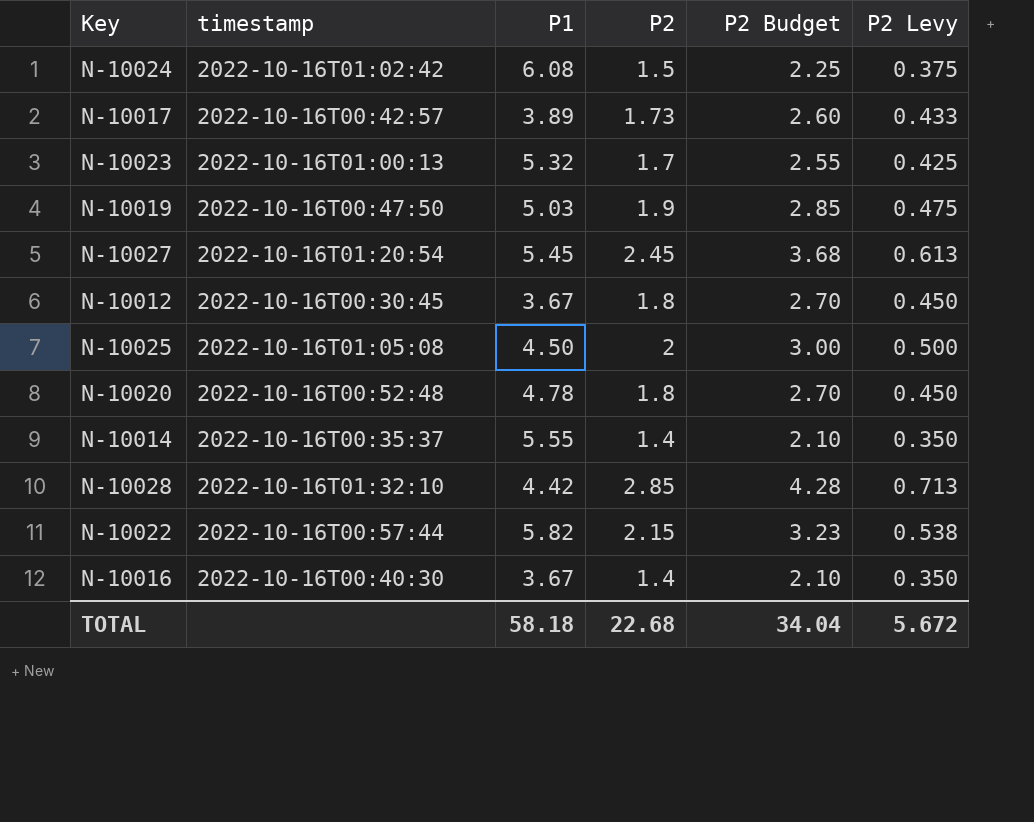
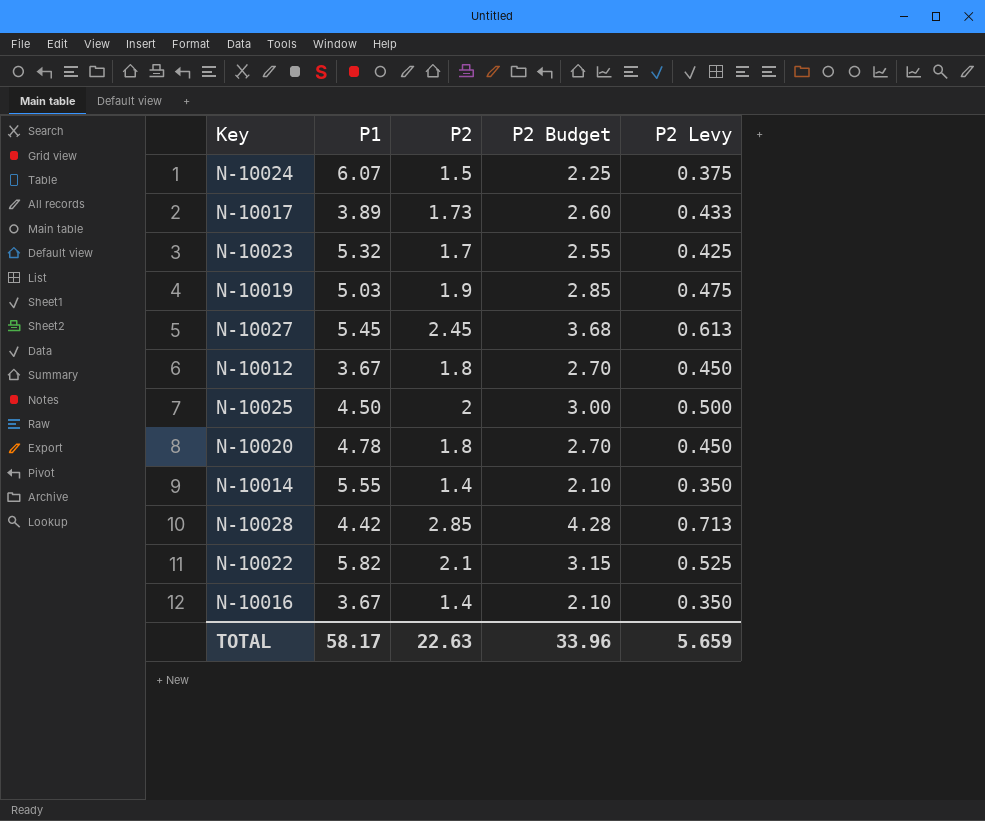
column timestamp | position: 2 -> none
N-10024 | P1: 6.08 -> 6.07
N-10022 | P2: 2.15 -> 2.1
N-10022 | P2 Budget: 3.23 -> 3.15
N-10022 | P2 Levy: 0.538 -> 0.525
TOTAL | P1: 58.18 -> 58.17
TOTAL | P2: 22.68 -> 22.63
TOTAL | P2 Budget: 34.04 -> 33.96
TOTAL | P2 Levy: 5.672 -> 5.659

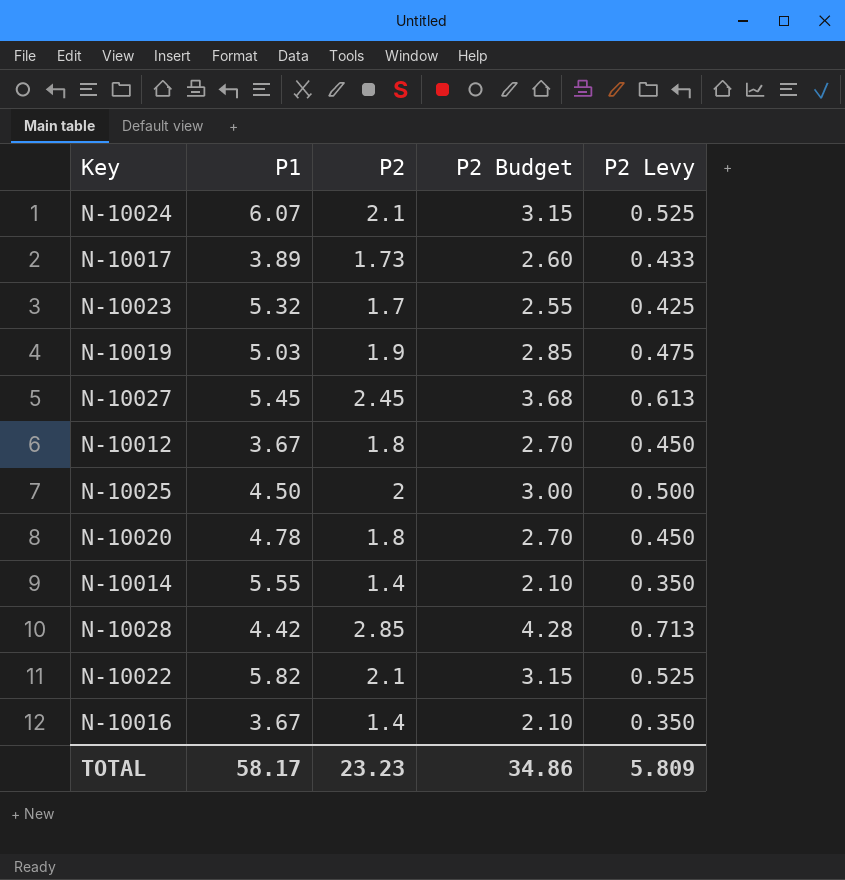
N-10024 | P2: 1.5 -> 2.1
N-10024 | P2 Budget: 2.25 -> 3.15
N-10024 | P2 Levy: 0.375 -> 0.525
TOTAL | P2: 22.63 -> 23.23
TOTAL | P2 Budget: 33.96 -> 34.86
TOTAL | P2 Levy: 5.659 -> 5.809

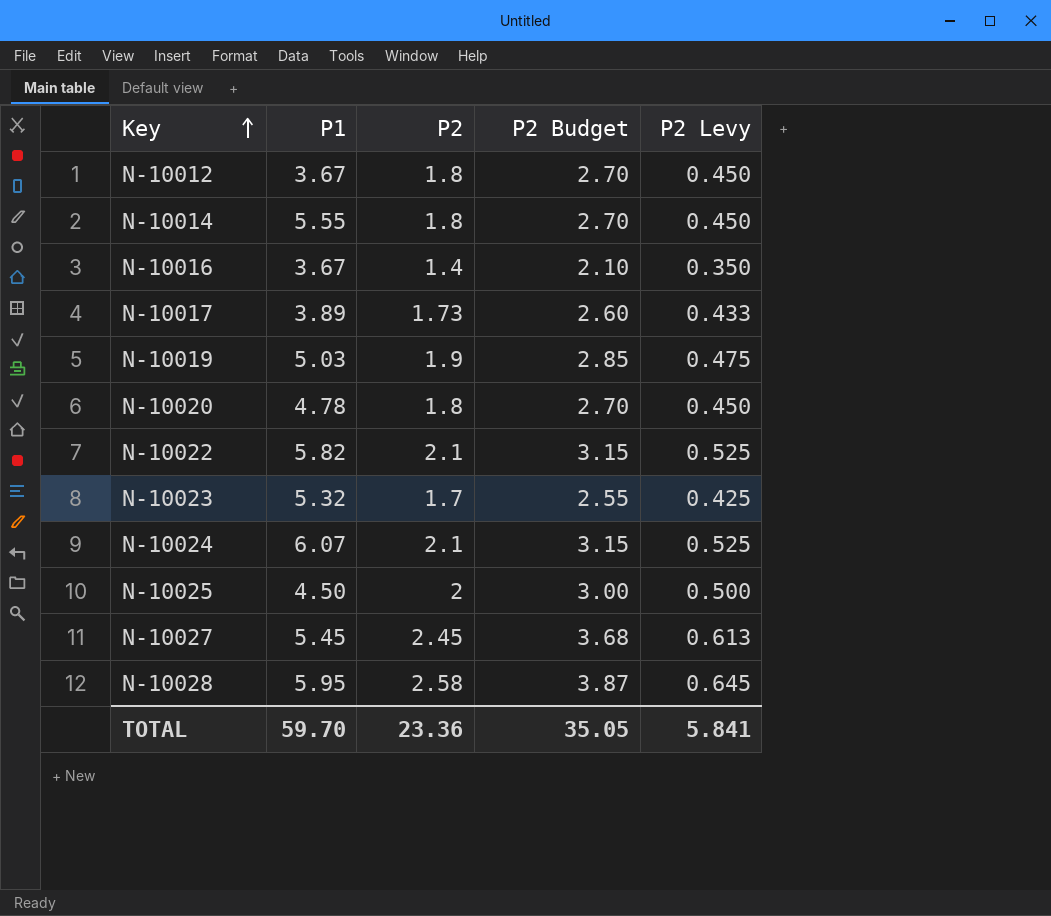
row order: none -> Key ascending
N-10014 | P2: 1.4 -> 1.8
N-10014 | P2 Budget: 2.10 -> 2.70
N-10014 | P2 Levy: 0.350 -> 0.450
N-10028 | P1: 4.42 -> 5.95
N-10028 | P2: 2.85 -> 2.58
N-10028 | P2 Budget: 4.28 -> 3.87
N-10028 | P2 Levy: 0.713 -> 0.645
TOTAL | P1: 58.17 -> 59.70
TOTAL | P2: 23.23 -> 23.36
TOTAL | P2 Budget: 34.86 -> 35.05
TOTAL | P2 Levy: 5.809 -> 5.841

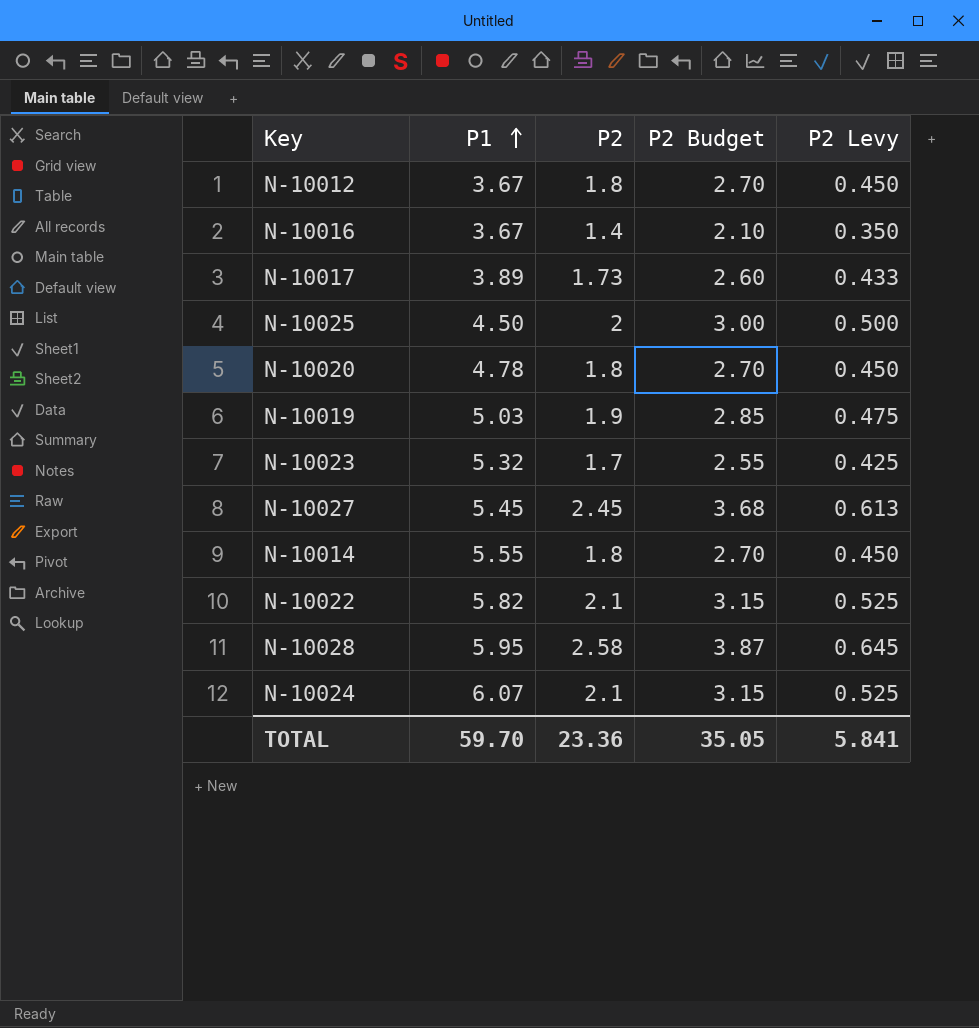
row order: Key ascending -> P1 ascending

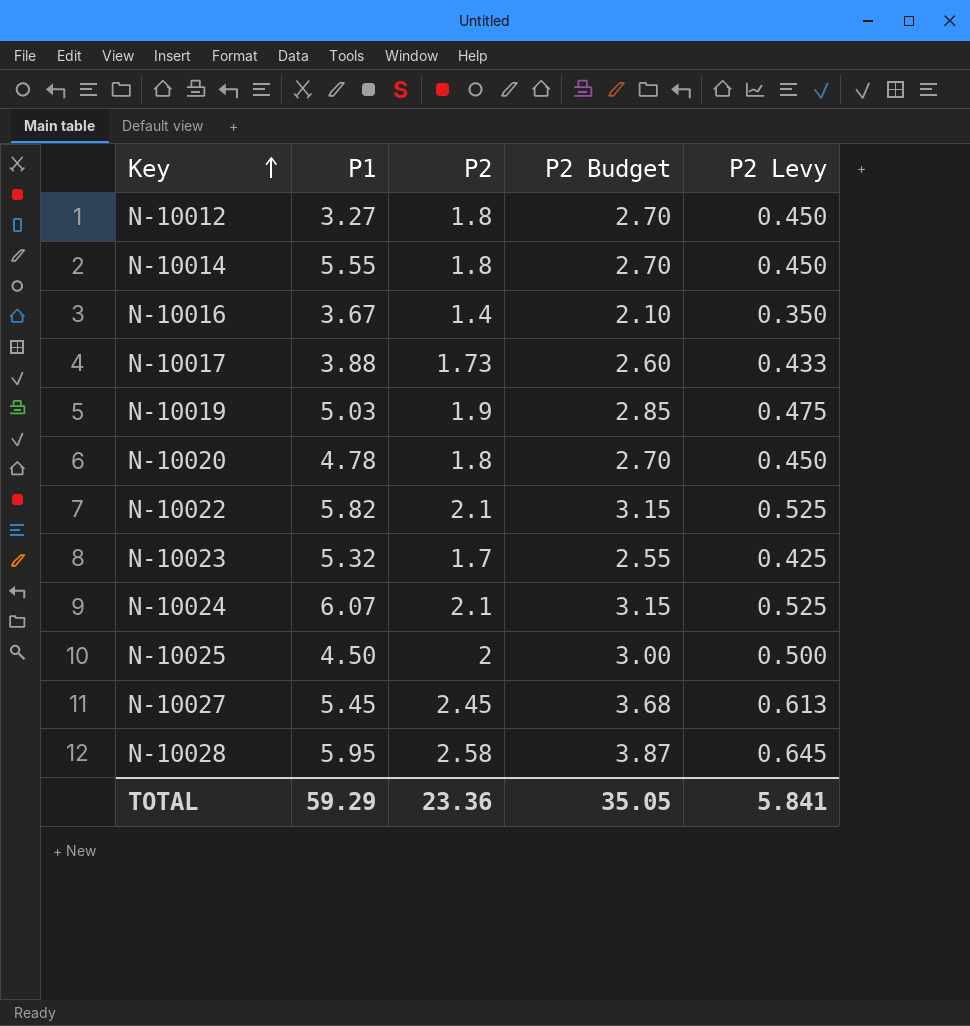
row order: P1 ascending -> Key ascending
N-10012 | P1: 3.67 -> 3.27
N-10017 | P1: 3.89 -> 3.88
TOTAL | P1: 59.70 -> 59.29

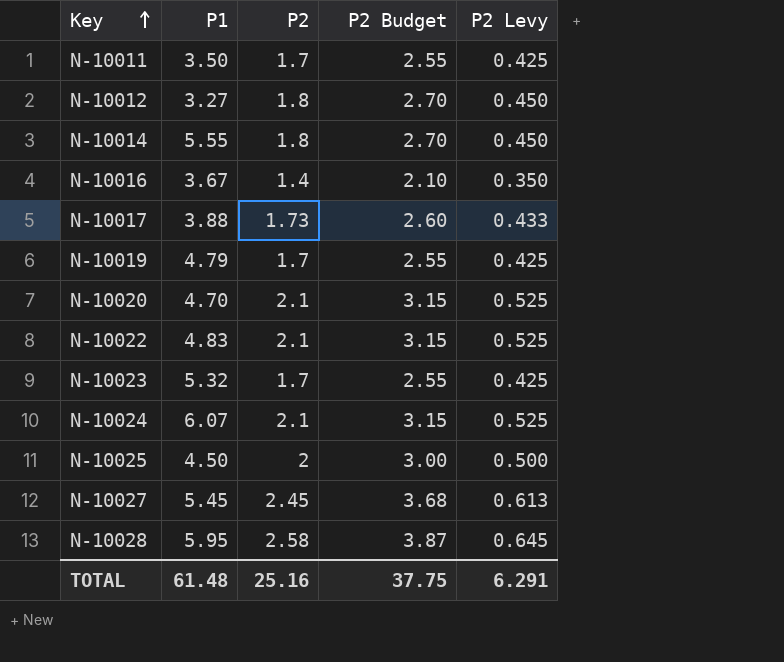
row N-10011: none -> 3.50 | 1.7 | 2.55 | 0.425
N-10019 | P1: 5.03 -> 4.79
N-10019 | P2: 1.9 -> 1.7
N-10019 | P2 Budget: 2.85 -> 2.55
N-10019 | P2 Levy: 0.475 -> 0.425
N-10020 | P1: 4.78 -> 4.70
N-10020 | P2: 1.8 -> 2.1
N-10020 | P2 Budget: 2.70 -> 3.15
N-10020 | P2 Levy: 0.450 -> 0.525
N-10022 | P1: 5.82 -> 4.83
TOTAL | P1: 59.29 -> 61.48
TOTAL | P2: 23.36 -> 25.16
TOTAL | P2 Budget: 35.05 -> 37.75
TOTAL | P2 Levy: 5.841 -> 6.291

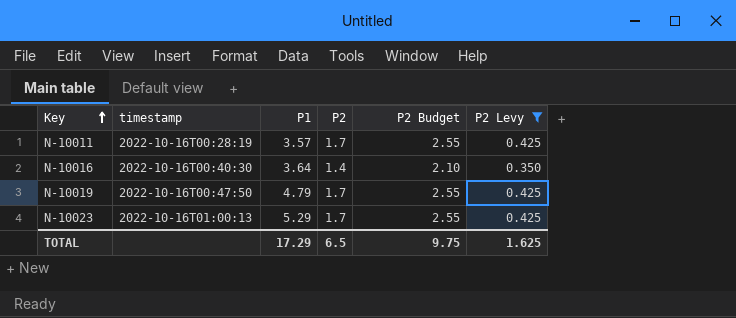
filter: none -> P2 Levy <= 0.425
column timestamp | position: none -> 2
N-10011 | P1: 3.50 -> 3.57
N-10016 | P1: 3.67 -> 3.64
N-10023 | P1: 5.32 -> 5.29
TOTAL | P1: 61.48 -> 17.29
TOTAL | P2: 25.16 -> 6.5
TOTAL | P2 Budget: 37.75 -> 9.75
TOTAL | P2 Levy: 6.291 -> 1.625

